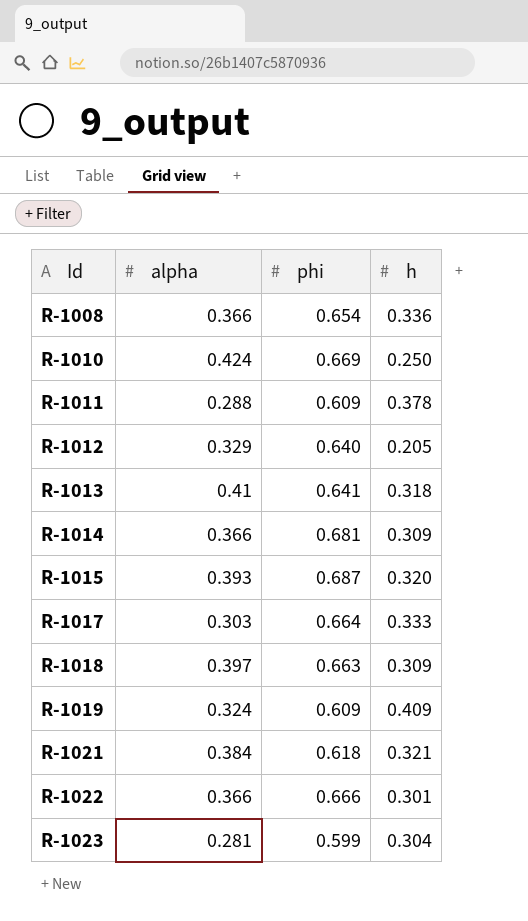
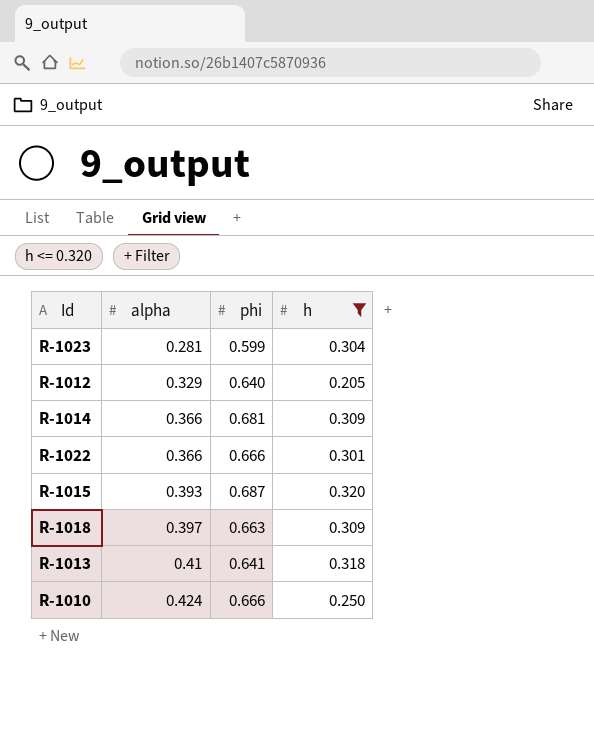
filter: none -> h <= 0.320
row order: Id ascending -> alpha ascending
R-1010 | phi: 0.669 -> 0.666

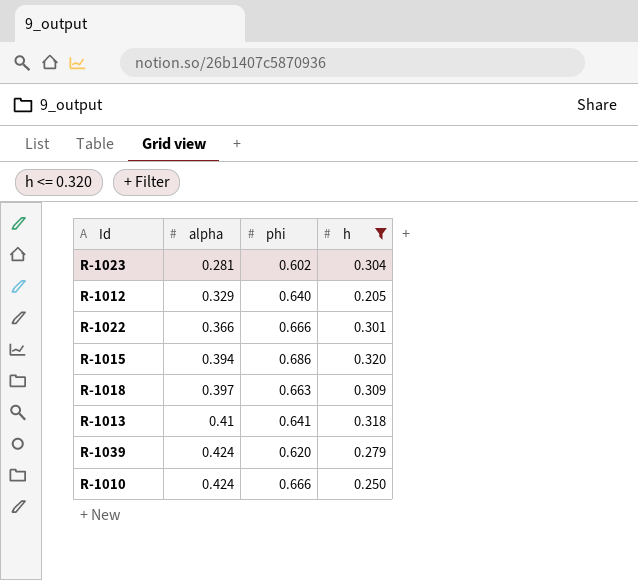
row R-1014: 0.366 | 0.681 | 0.309 -> none
R-1023 | phi: 0.599 -> 0.602
R-1015 | alpha: 0.393 -> 0.394
R-1015 | phi: 0.687 -> 0.686
row R-1039: none -> 0.424 | 0.620 | 0.279

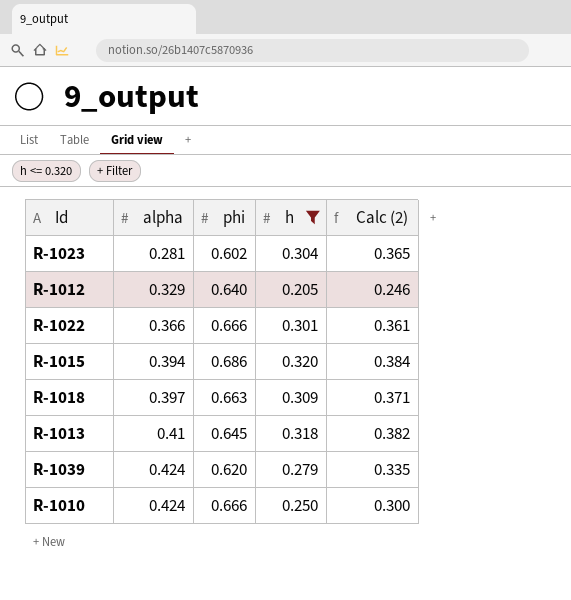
column Calc (2) | formula: none -> [h] * 1.2
R-1013 | phi: 0.641 -> 0.645

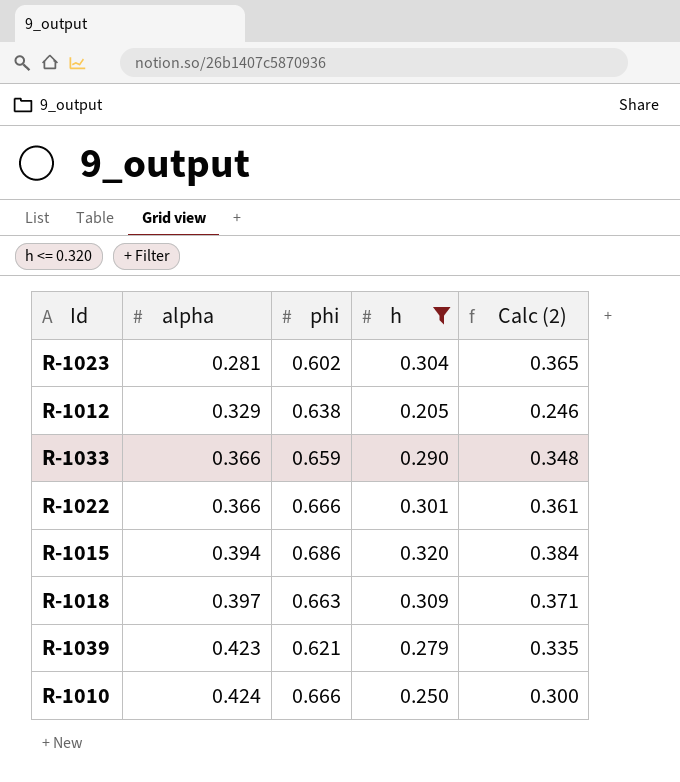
row R-1013: 0.41 | 0.645 | 0.318 | 0.382 -> none
R-1012 | phi: 0.640 -> 0.638
row R-1033: none -> 0.366 | 0.659 | 0.290 | 0.348
R-1039 | alpha: 0.424 -> 0.423
R-1039 | phi: 0.620 -> 0.621

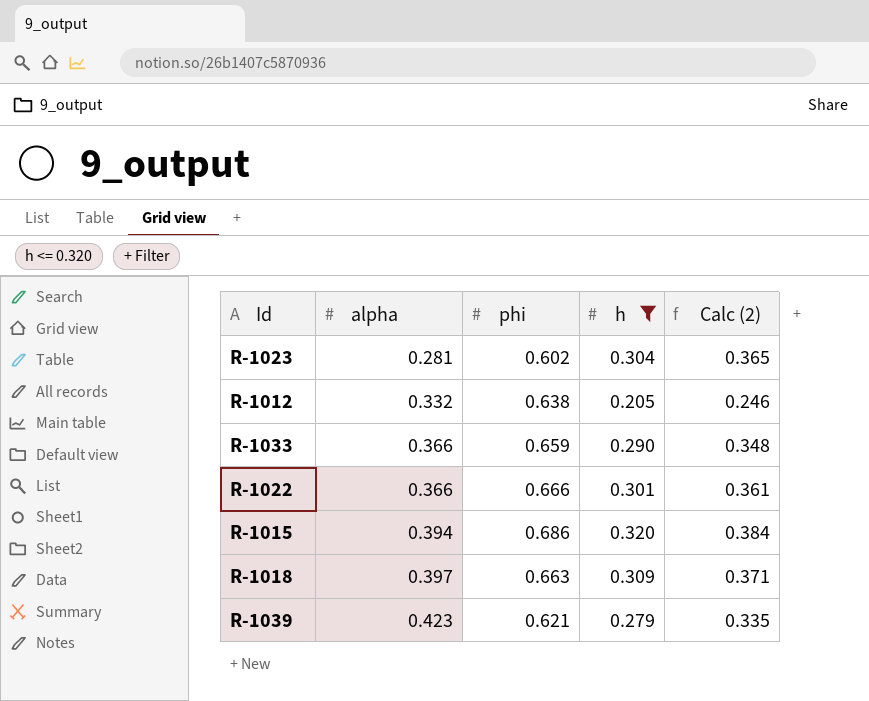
row R-1010: 0.424 | 0.666 | 0.250 | 0.300 -> none
R-1012 | alpha: 0.329 -> 0.332

